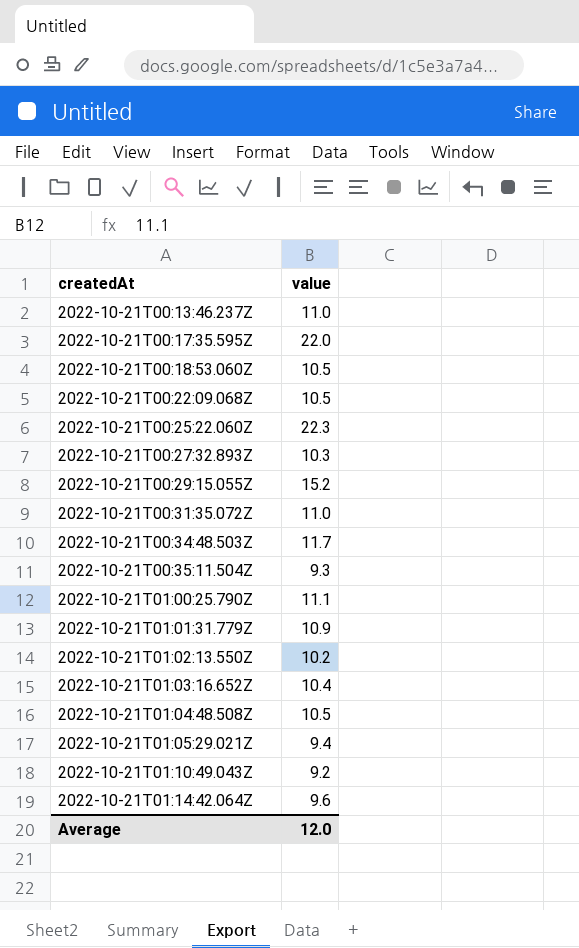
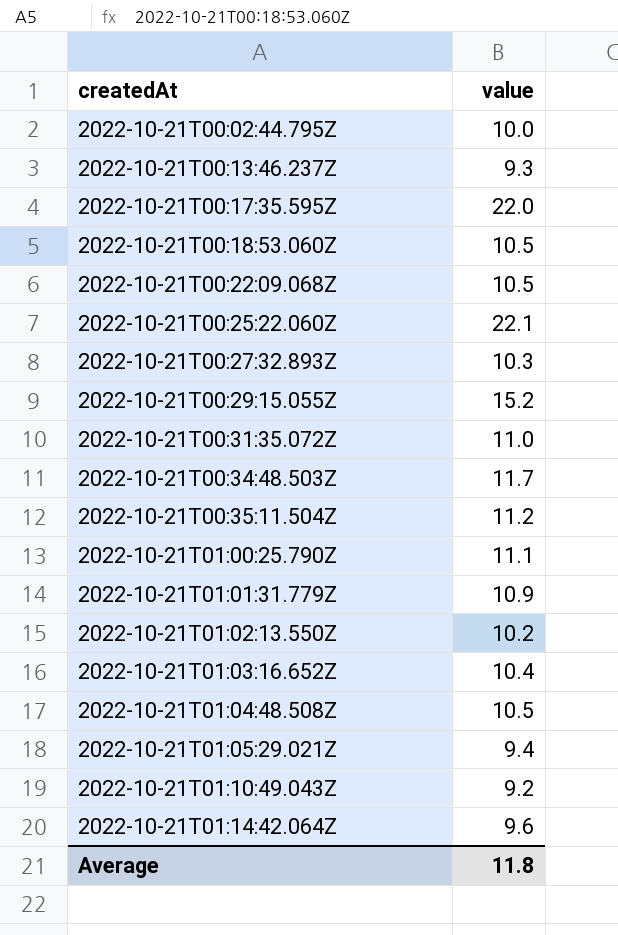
row 2022-10-21T00:02:44.795Z: none -> 10.0
2022-10-21T00:13:46.237Z | value: 11.0 -> 9.3
2022-10-21T00:25:22.060Z | value: 22.3 -> 22.1
2022-10-21T00:35:11.504Z | value: 9.3 -> 11.2
Average | value: 12.0 -> 11.8

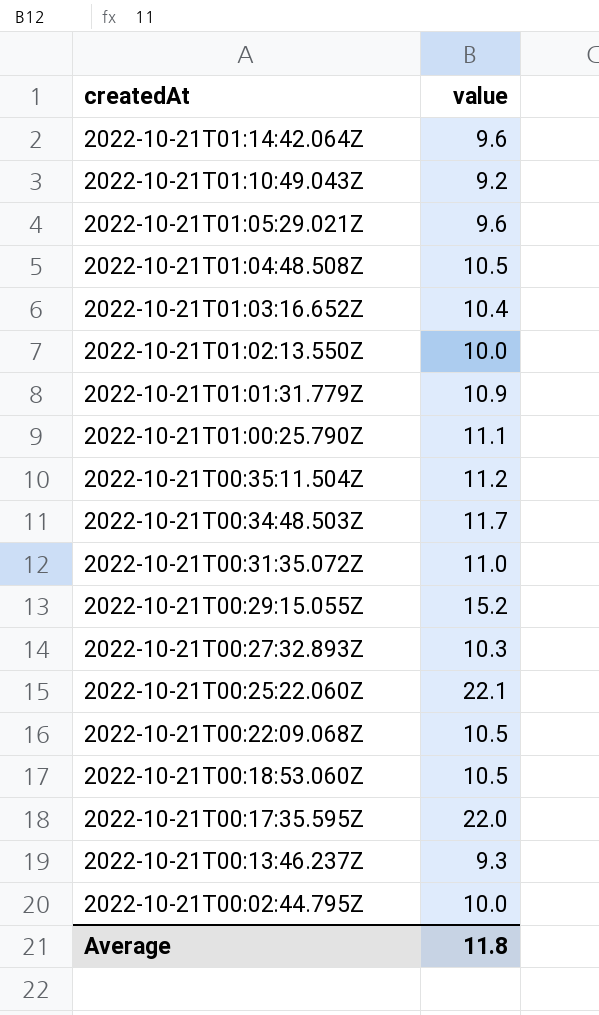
row order: createdAt ascending -> createdAt descending
2022-10-21T01:05:29.021Z | value: 9.4 -> 9.6
2022-10-21T01:02:13.550Z | value: 10.2 -> 10.0

